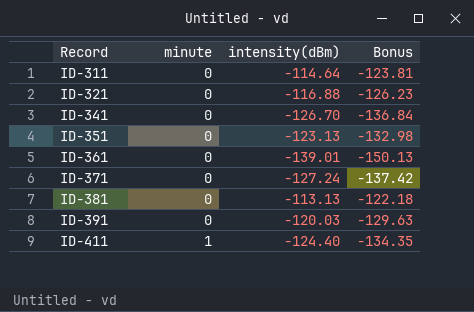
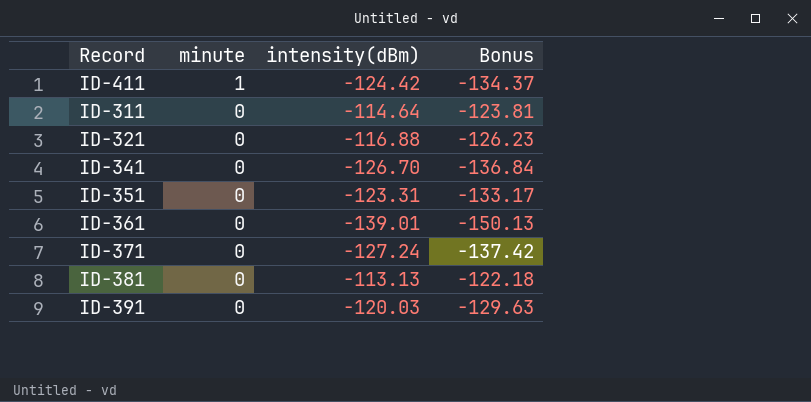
row order: Record ascending -> minute descending
ID-411 | intensity(dBm): -124.40 -> -124.42
ID-411 | Bonus: -134.35 -> -134.37
ID-351 | intensity(dBm): -123.13 -> -123.31
ID-351 | Bonus: -132.98 -> -133.17

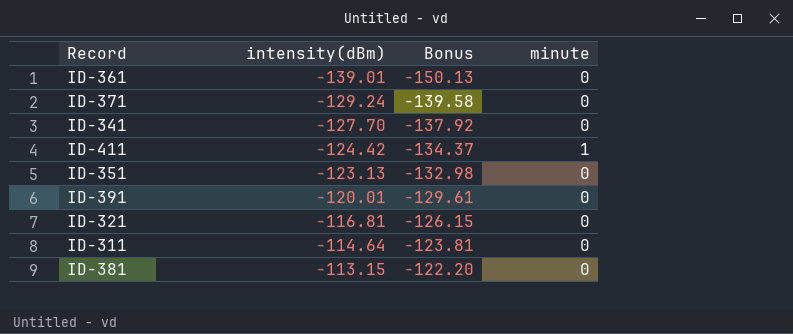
row order: minute descending -> intensity(dBm) ascending
column minute | position: 2 -> 4
ID-371 | intensity(dBm): -127.24 -> -129.24
ID-371 | Bonus: -137.42 -> -139.58
ID-341 | intensity(dBm): -126.70 -> -127.70
ID-341 | Bonus: -136.84 -> -137.92
ID-351 | intensity(dBm): -123.31 -> -123.13
ID-351 | Bonus: -133.17 -> -132.98
ID-391 | intensity(dBm): -120.03 -> -120.01
ID-391 | Bonus: -129.63 -> -129.61
ID-321 | intensity(dBm): -116.88 -> -116.81
ID-321 | Bonus: -126.23 -> -126.15
ID-381 | intensity(dBm): -113.13 -> -113.15
ID-381 | Bonus: -122.18 -> -122.20

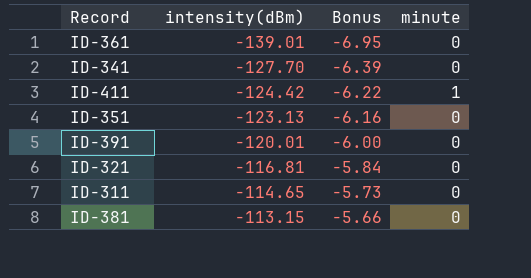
column Bonus | formula: [intensity(dBm)] * 1.08 -> [intensity(dBm)] * 0.05
row ID-371: -129.24 | -139.58 | 0 -> none
ID-311 | intensity(dBm): -114.64 -> -114.65

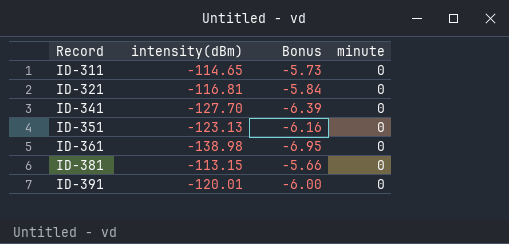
row order: intensity(dBm) ascending -> Record ascending
row ID-411: -124.42 | -6.22 | 1 -> none
ID-361 | intensity(dBm): -139.01 -> -138.98

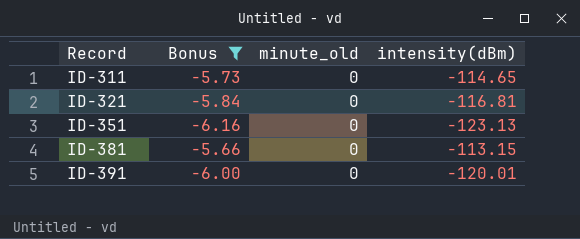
filter: none -> Bonus >= -6.16
column name: minute -> minute_old
column intensity(dBm) | position: 2 -> 4

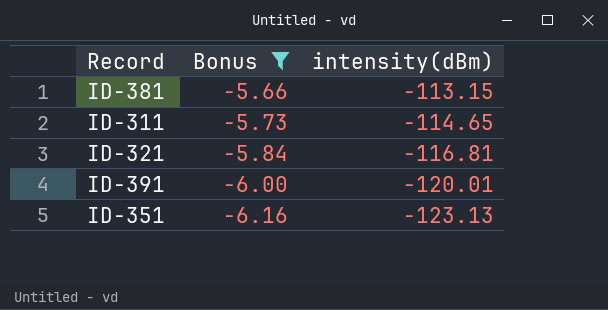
row order: Record ascending -> Bonus descending
column minute_old | position: 3 -> none

